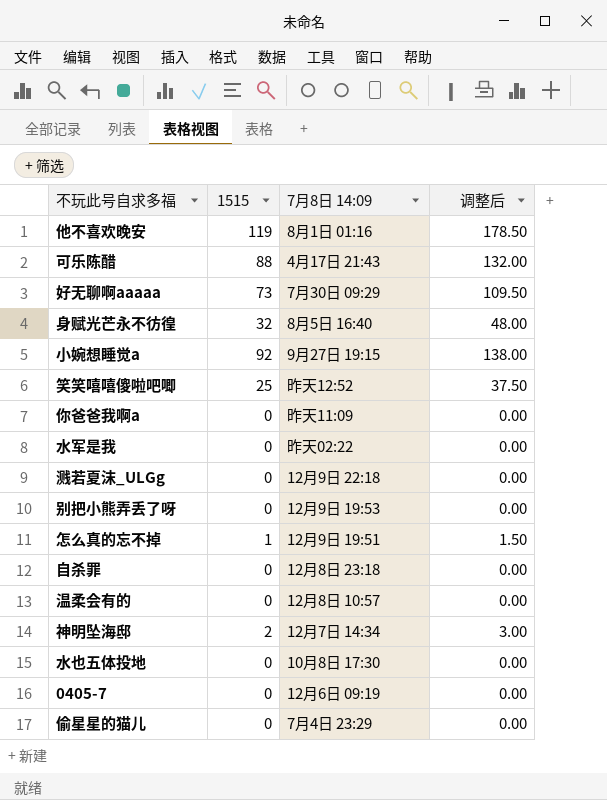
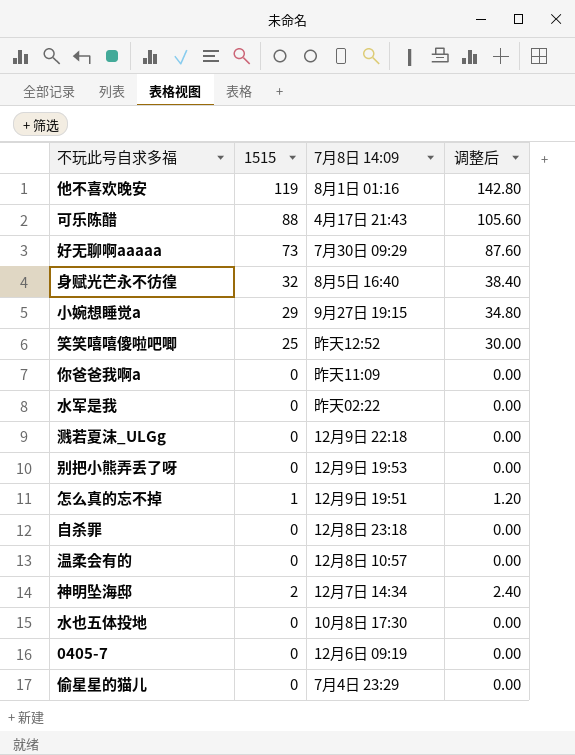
column 调整后 | formula: [1515] * 1.5 -> [1515] * 1.2
小婉想睡觉a | 1515: 92 -> 29

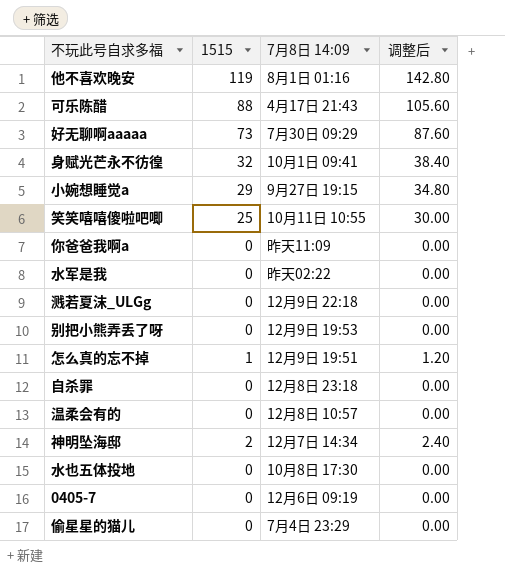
身赋光芒永不彷徨 | 7月8日 14:09: 8月5日 16:40 -> 10月1日 09:41
笑笑嘻嘻傻啦吧唧 | 7月8日 14:09: 昨天12:52 -> 10月11日 10:55

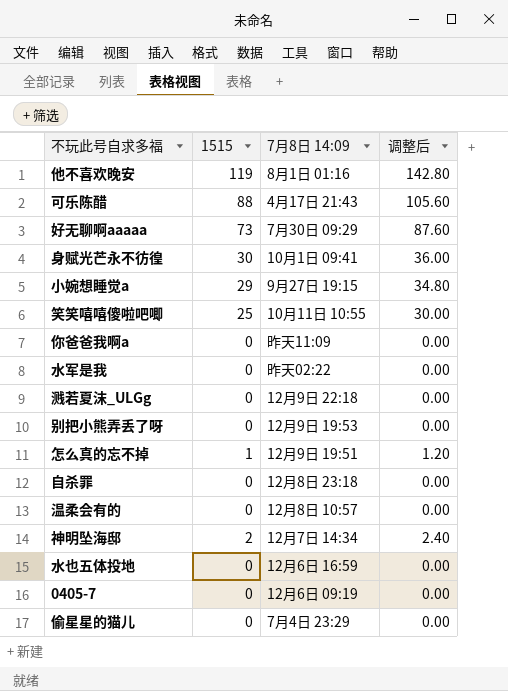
身赋光芒永不彷徨 | 1515: 32 -> 30
身赋光芒永不彷徨 | 调整后: 38.40 -> 36.00
水也五体投地 | 7月8日 14:09: 10月8日 17:30 -> 12月6日 16:59

